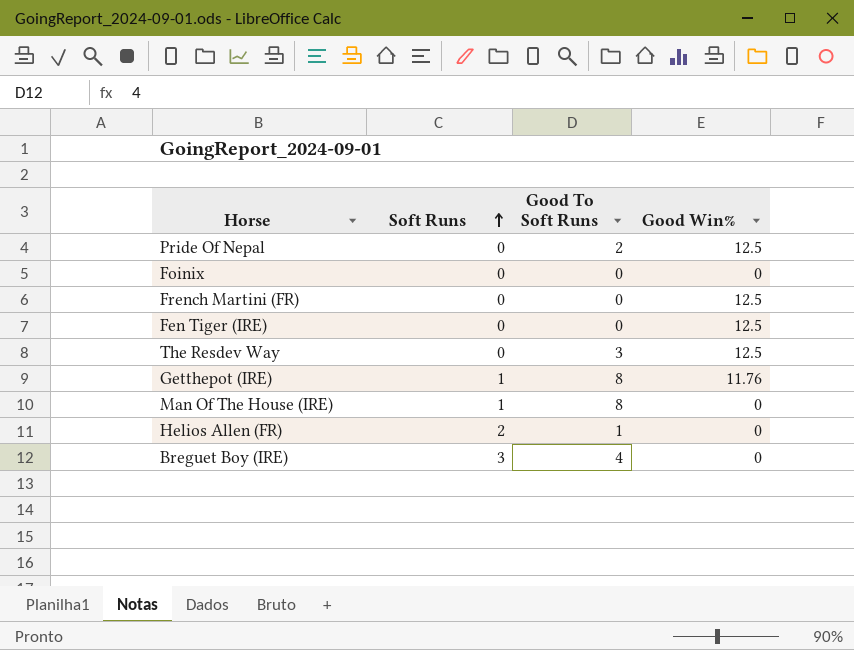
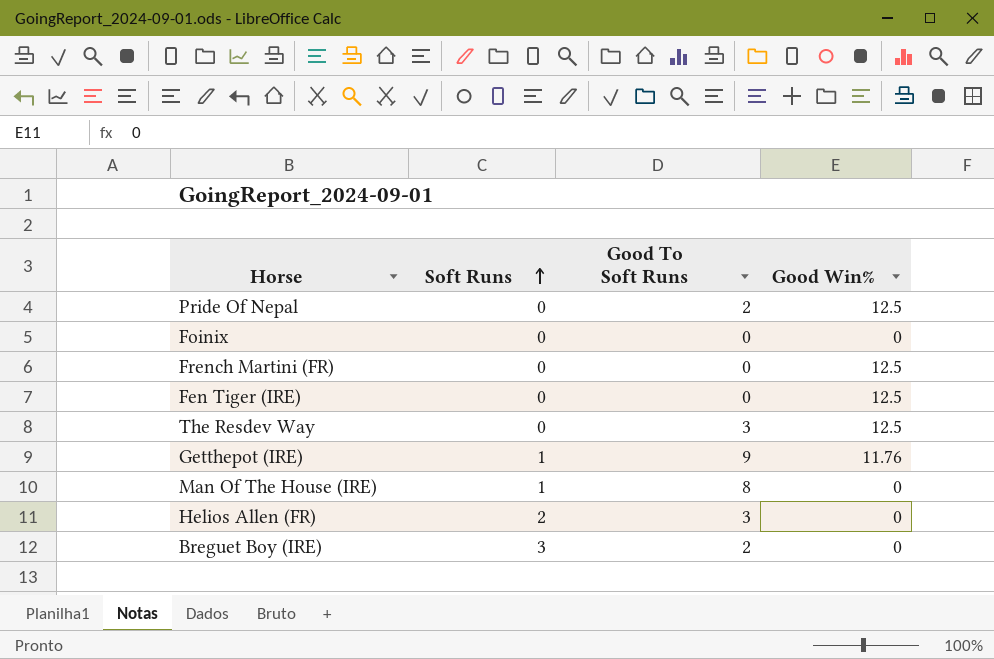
Getthepot (IRE) | Good To Soft Runs: 8 -> 9
Helios Allen (FR) | Good To Soft Runs: 1 -> 3
Breguet Boy (IRE) | Good To Soft Runs: 4 -> 2

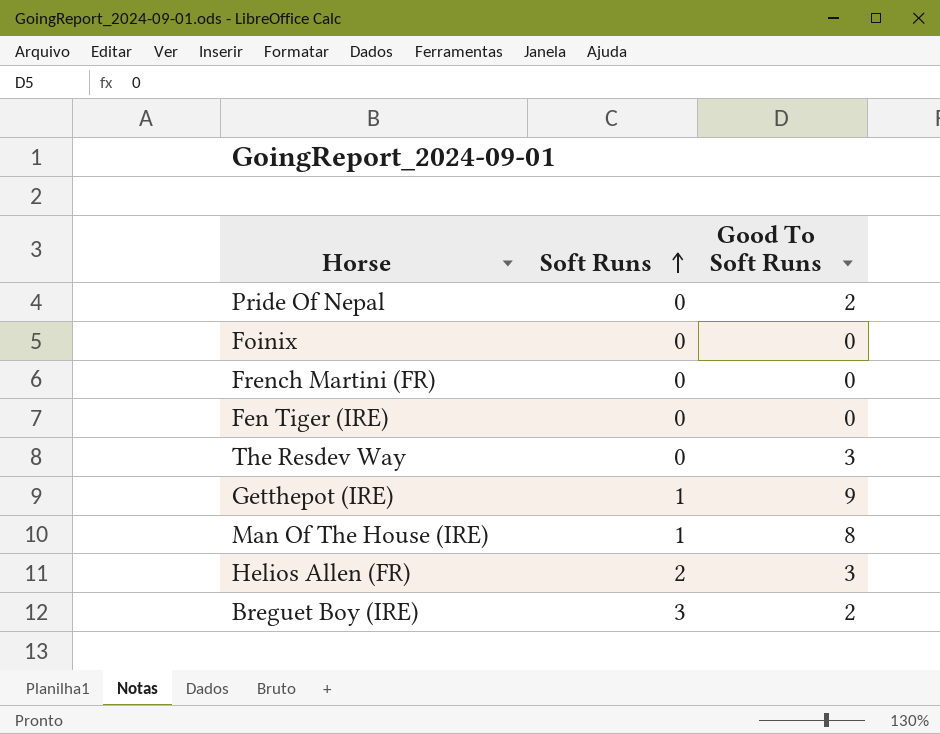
column Good Win% | position: 4 -> none

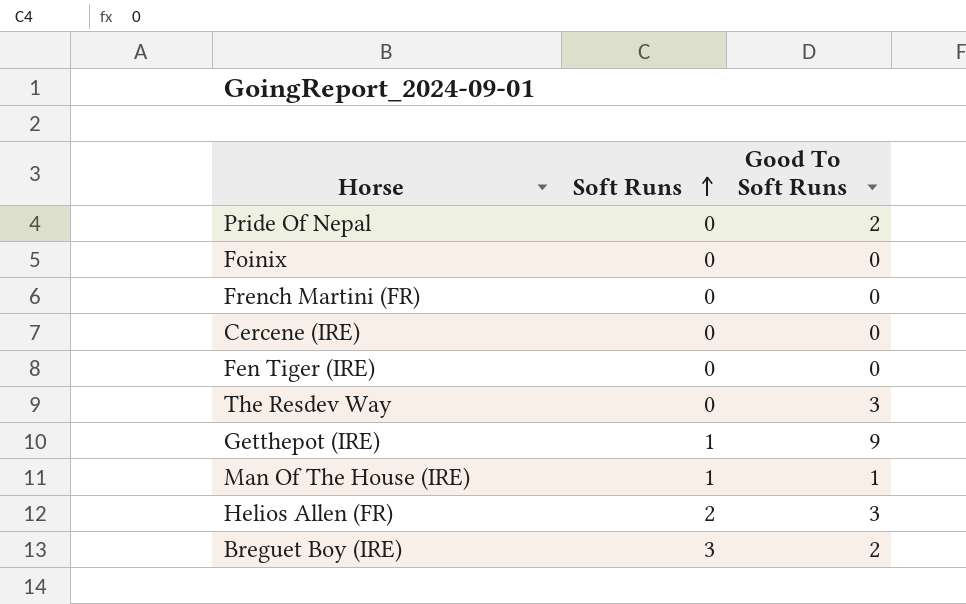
row Cercene (IRE): none -> 0 | 0
Man Of The House (IRE) | Good To Soft Runs: 8 -> 1

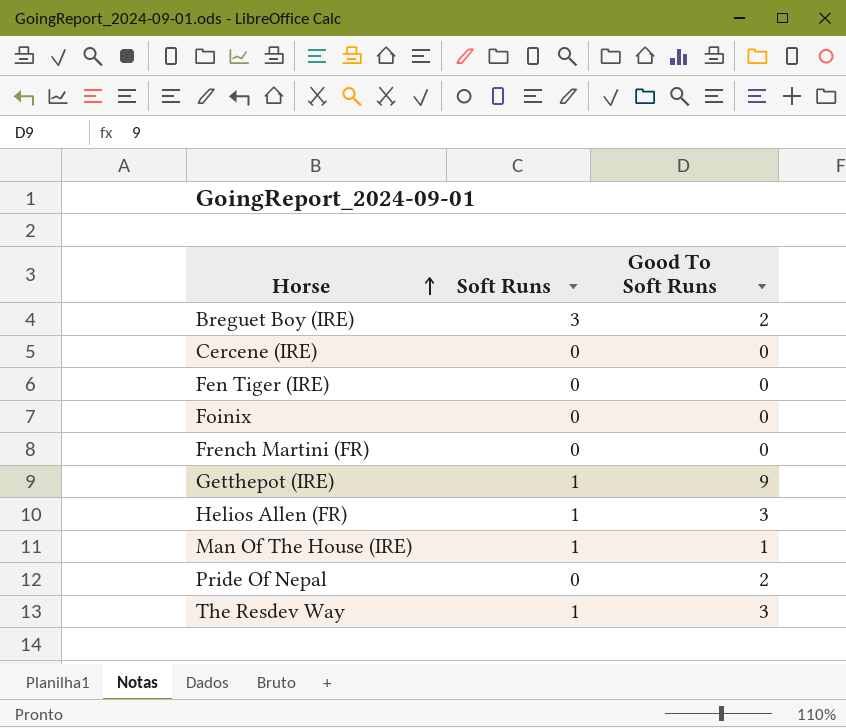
row order: Soft Runs ascending -> Horse ascending
Helios Allen (FR) | Soft Runs: 2 -> 1
The Resdev Way | Soft Runs: 0 -> 1

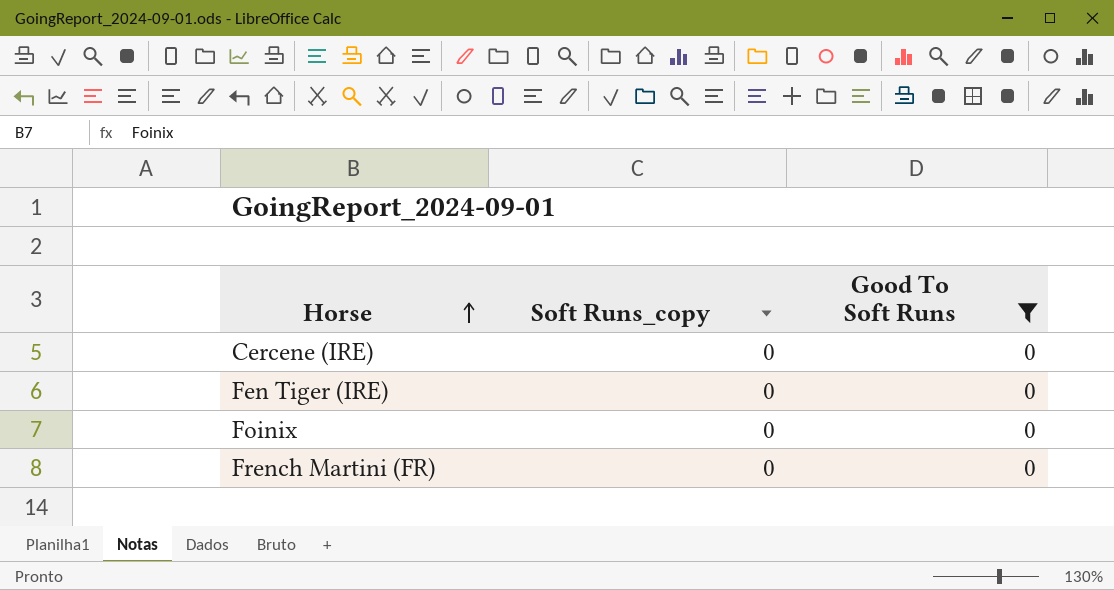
filter: none -> Good To Soft Runs = 0
column name: Soft Runs -> Soft Runs_copy

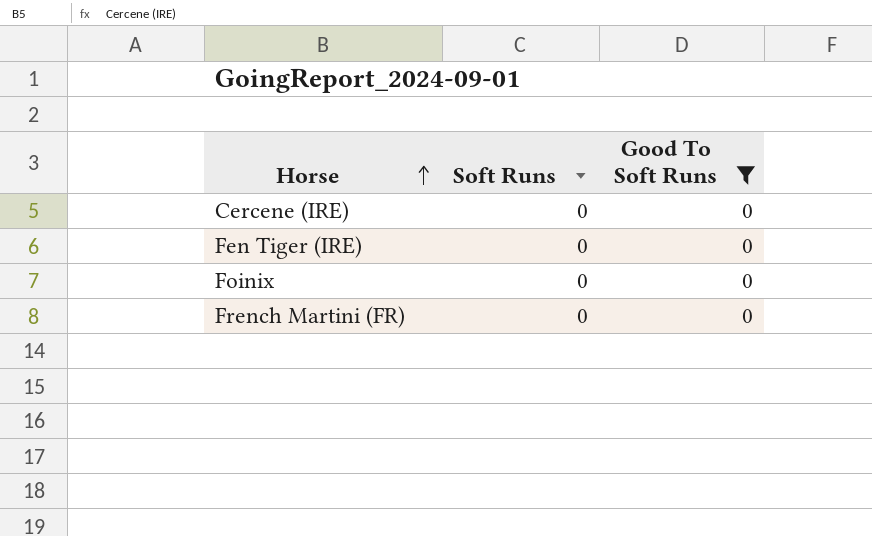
column name: Soft Runs_copy -> Soft Runs

